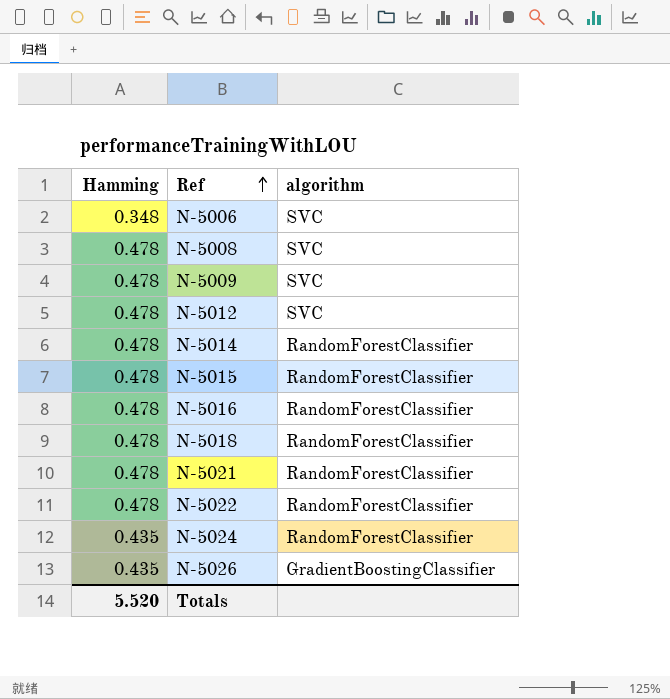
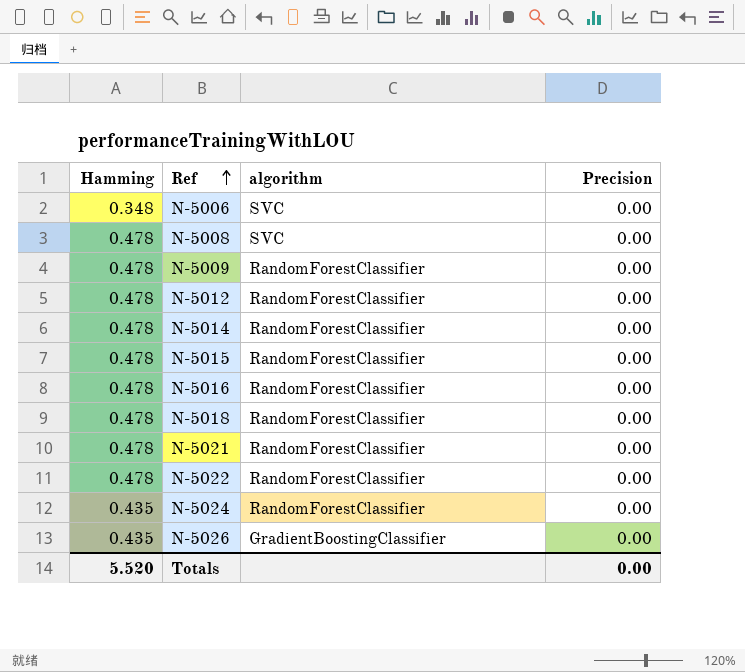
column Precision | position: none -> 4
N-5009 | algorithm: SVC -> RandomForestClassifier
N-5012 | algorithm: SVC -> RandomForestClassifier

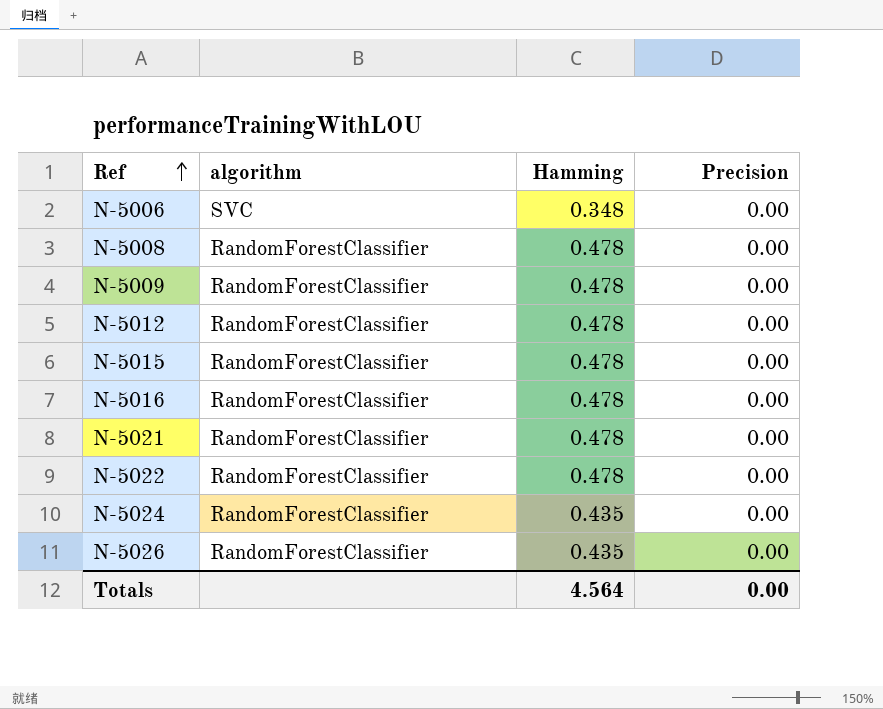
column Hamming | position: 1 -> 3
row N-5014: 0.478 | RandomForestClassifier | 0.00 -> none
row N-5018: 0.478 | RandomForestClassifier | 0.00 -> none
N-5008 | algorithm: SVC -> RandomForestClassifier
N-5026 | algorithm: GradientBoostingClassifier -> RandomForestClassifier
Totals | Hamming: 5.520 -> 4.564

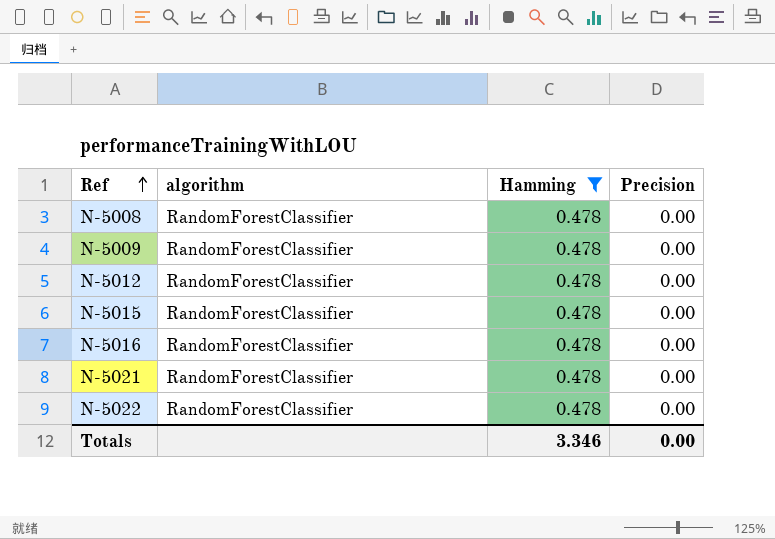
filter: none -> Hamming = 0.478
Totals | Hamming: 4.564 -> 3.346

